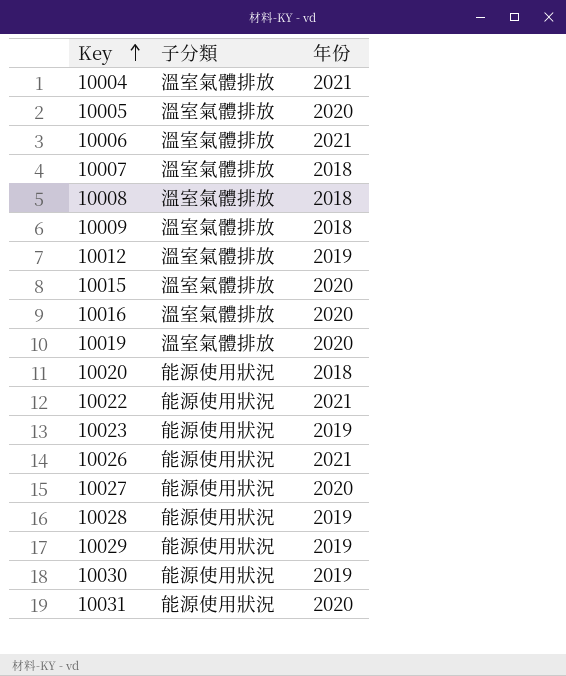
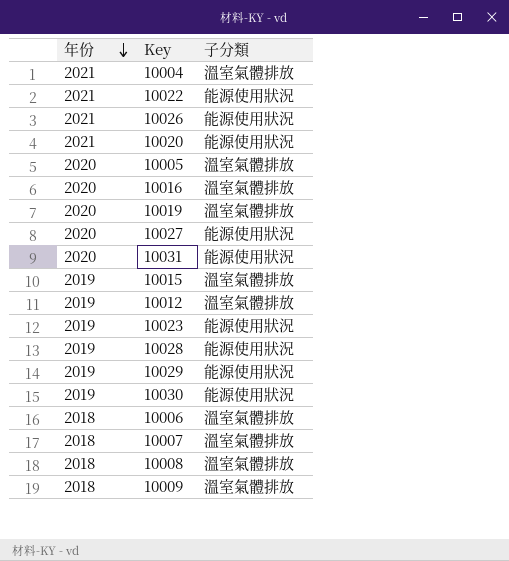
row order: Key ascending -> 年份 descending
column 年份 | position: 3 -> 1
10020 | 年份: 2018 -> 2021
10015 | 年份: 2020 -> 2019
10006 | 年份: 2021 -> 2018

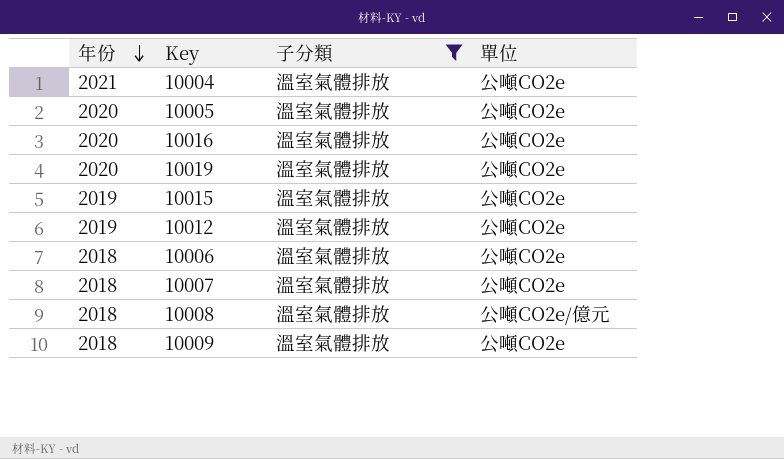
filter: none -> 子分類 = 溫室氣體排放
column 單位 | position: none -> 4

